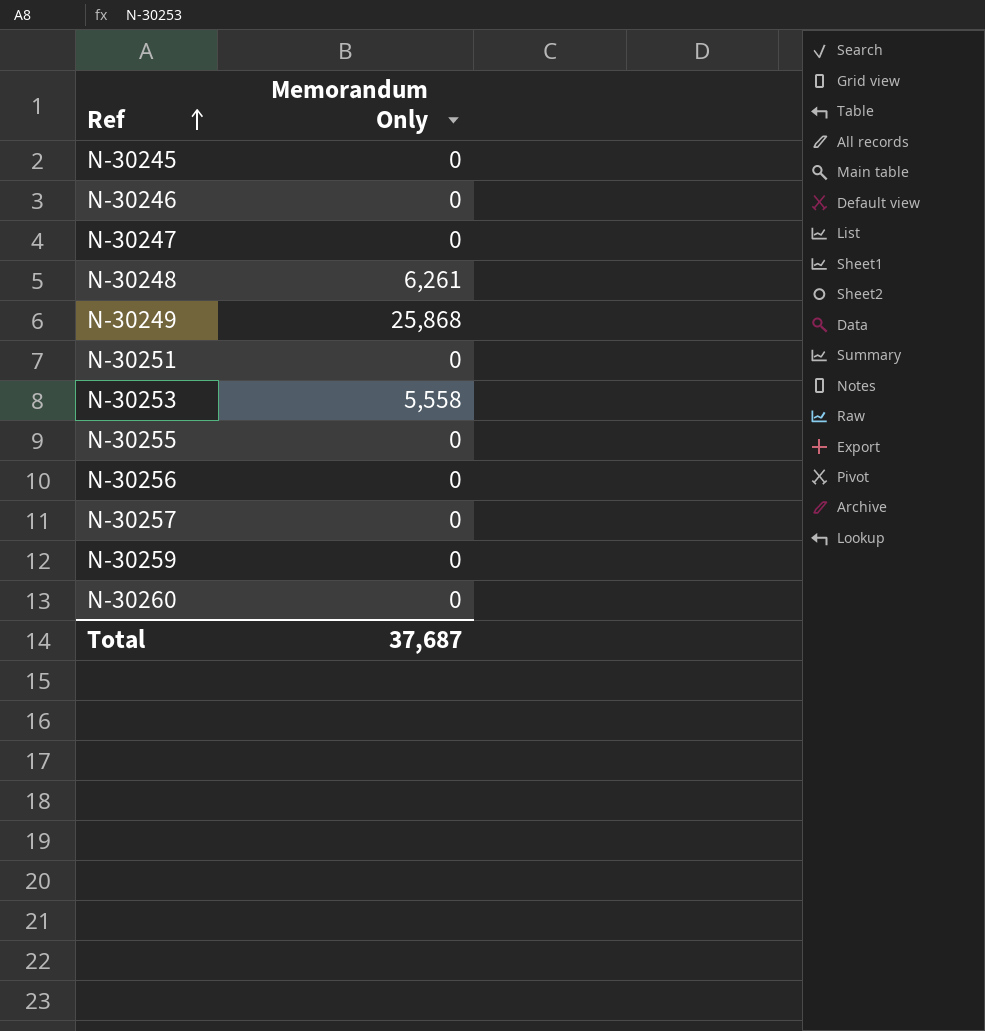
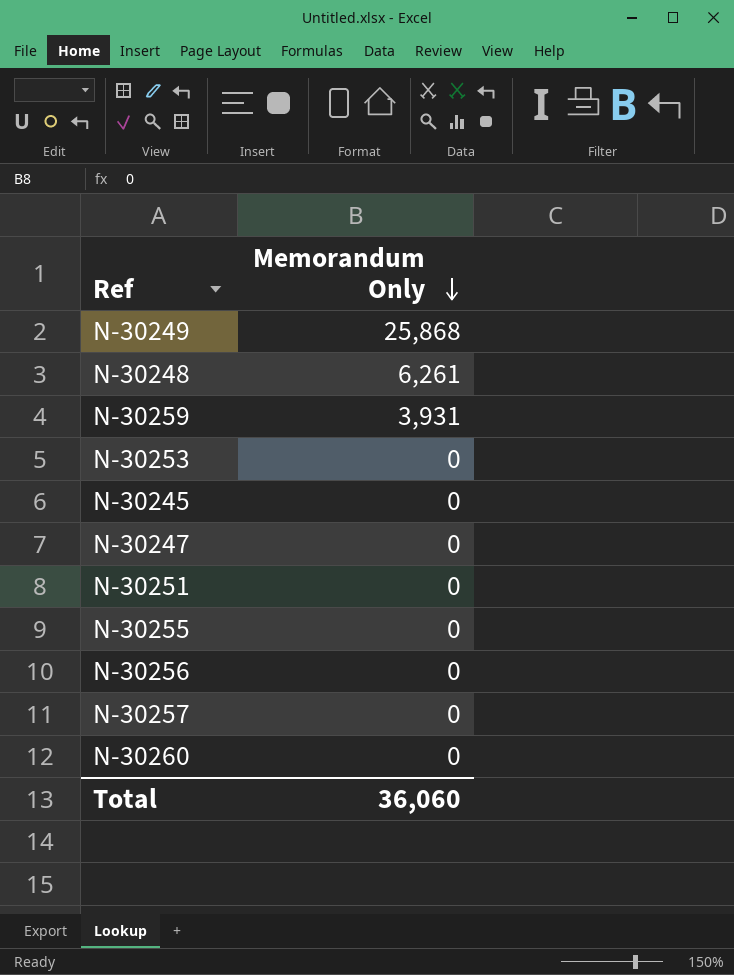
row order: Ref ascending -> Memorandum Only descending
row N-30246: 0 -> none
N-30259 | Memorandum Only: 0 -> 3,931
N-30253 | Memorandum Only: 5,558 -> 0
Total | Memorandum Only: 37,687 -> 36,060

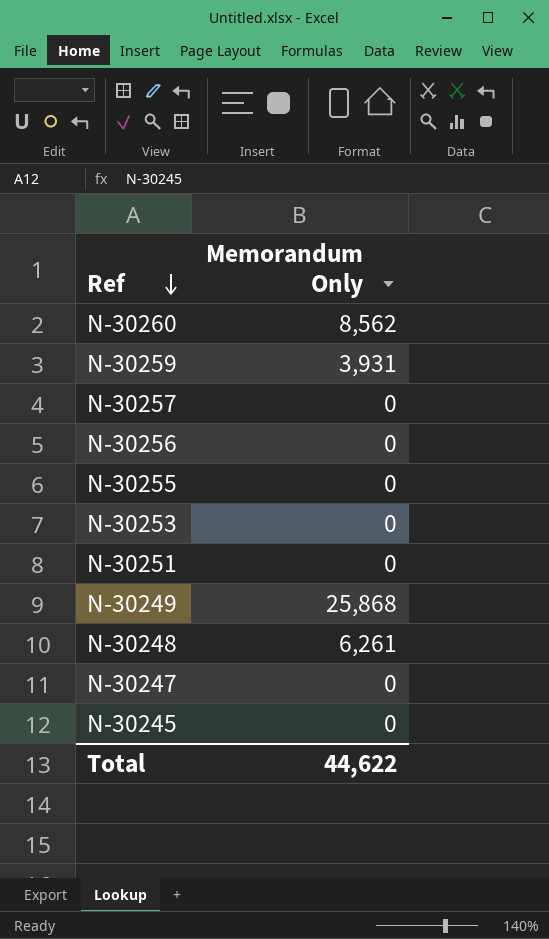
row order: Memorandum Only descending -> Ref descending
N-30260 | Memorandum Only: 0 -> 8,562
Total | Memorandum Only: 36,060 -> 44,622

